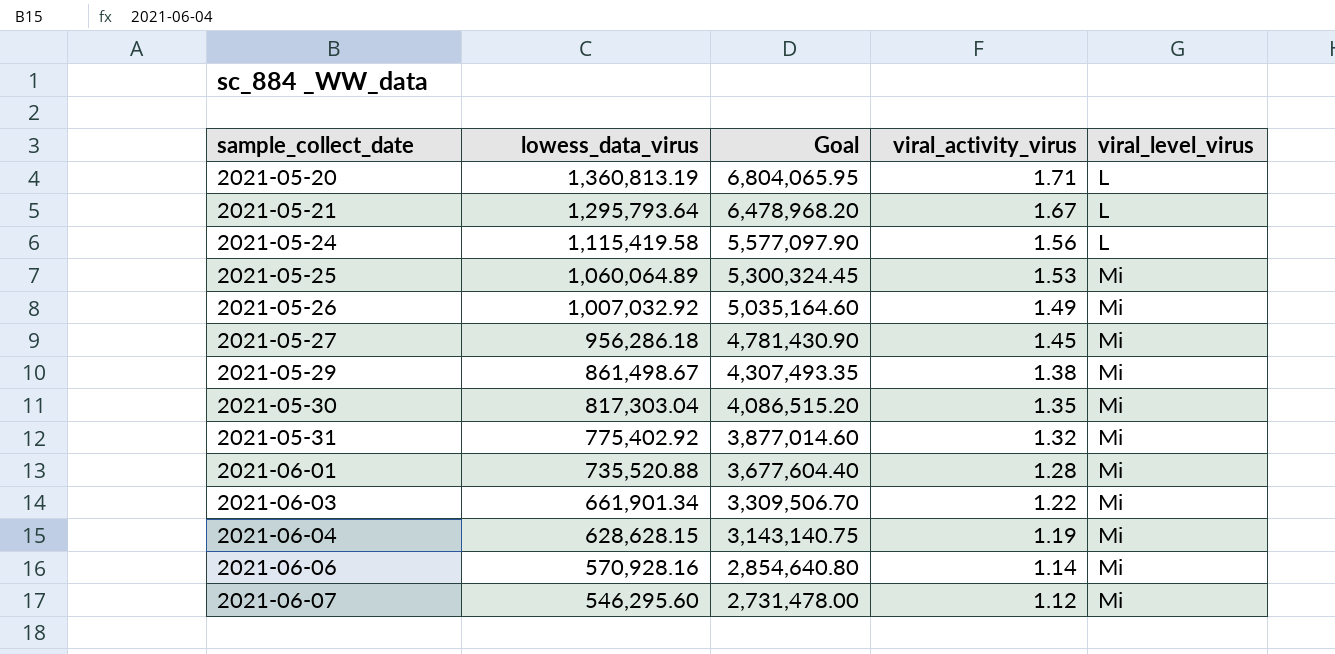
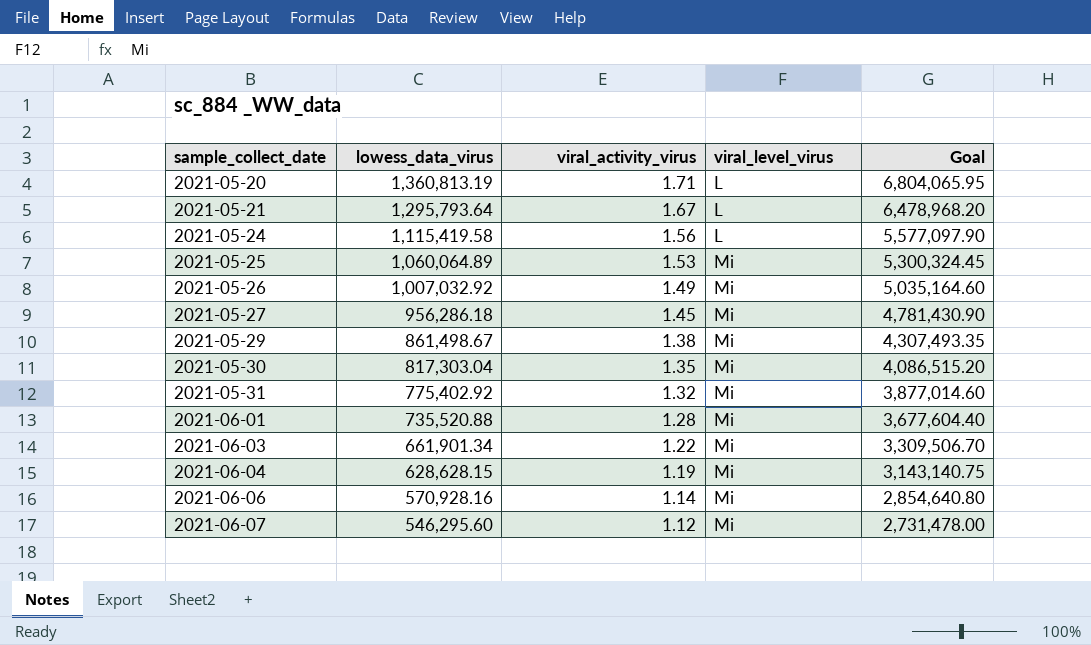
column Goal | position: 3 -> 5

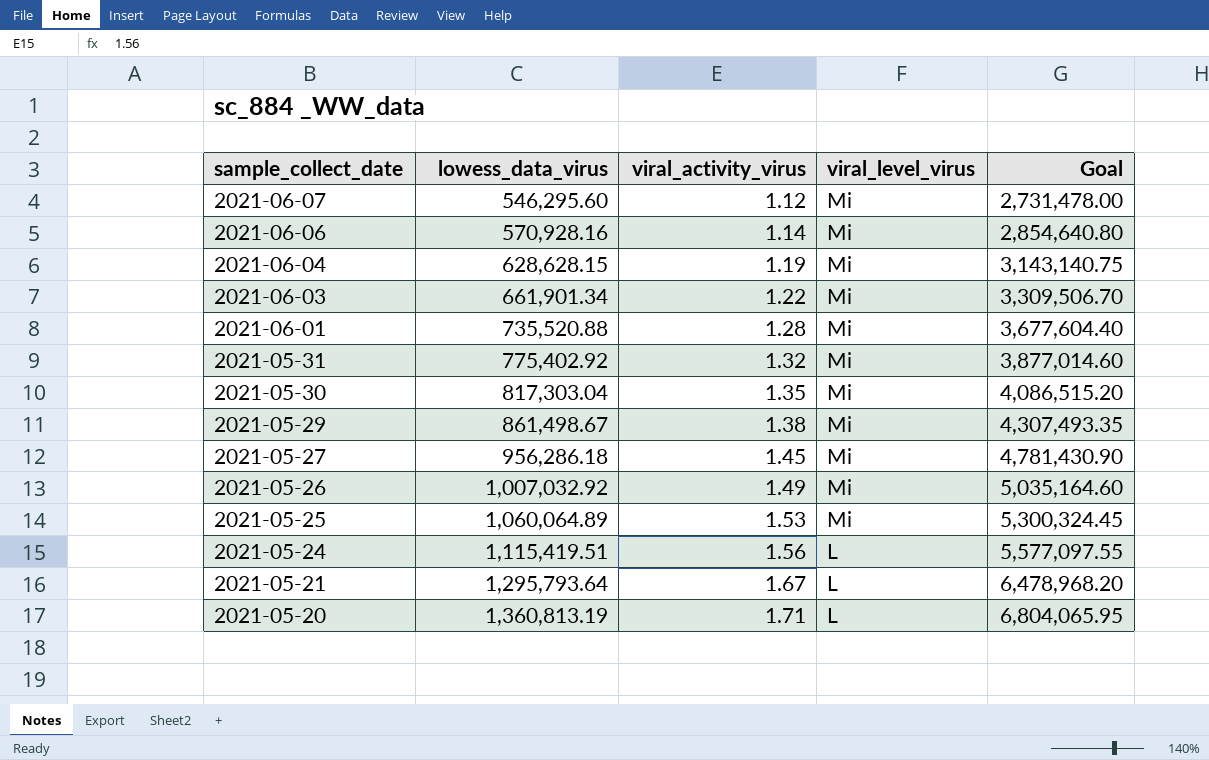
row order: sample_collect_date ascending -> sample_collect_date descending
2021-05-24 | lowess_data_virus: 1,115,419.58 -> 1,115,419.51
2021-05-24 | Goal: 5,577,097.90 -> 5,577,097.55

